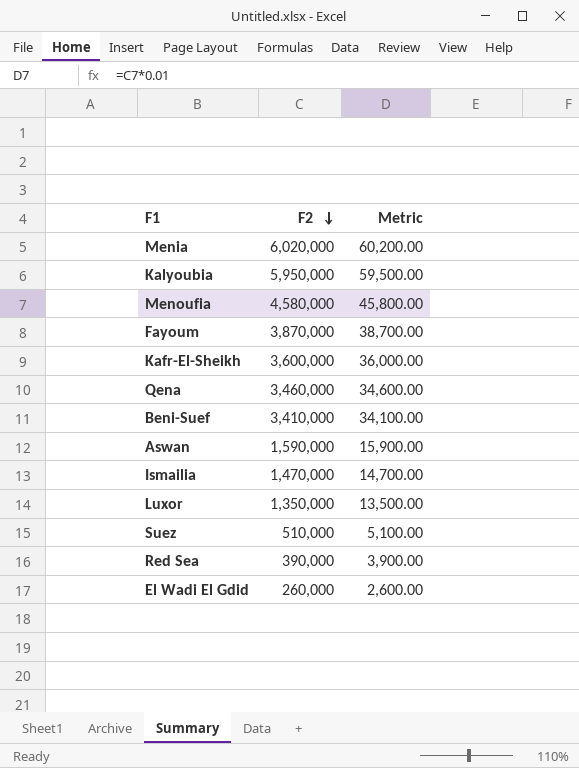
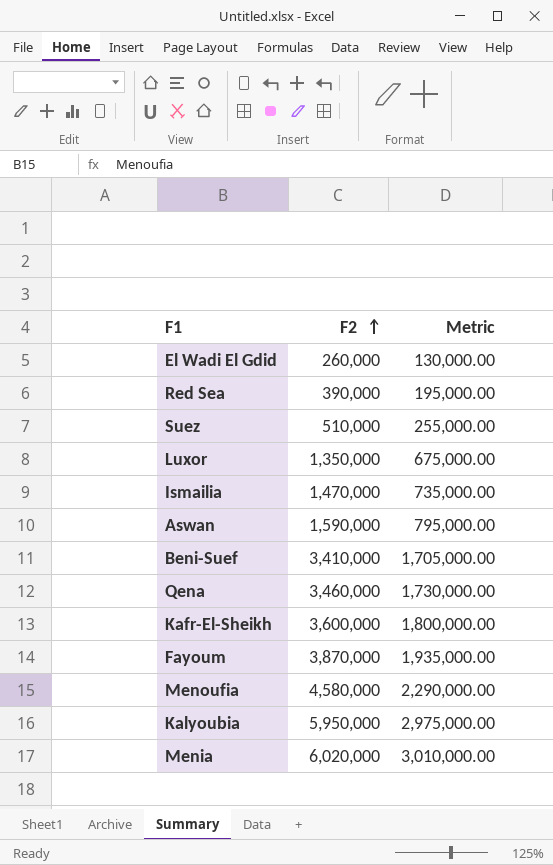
row order: F2 descending -> F2 ascending
column Metric | formula: [F2] * 0.01 -> [F2] * 0.5

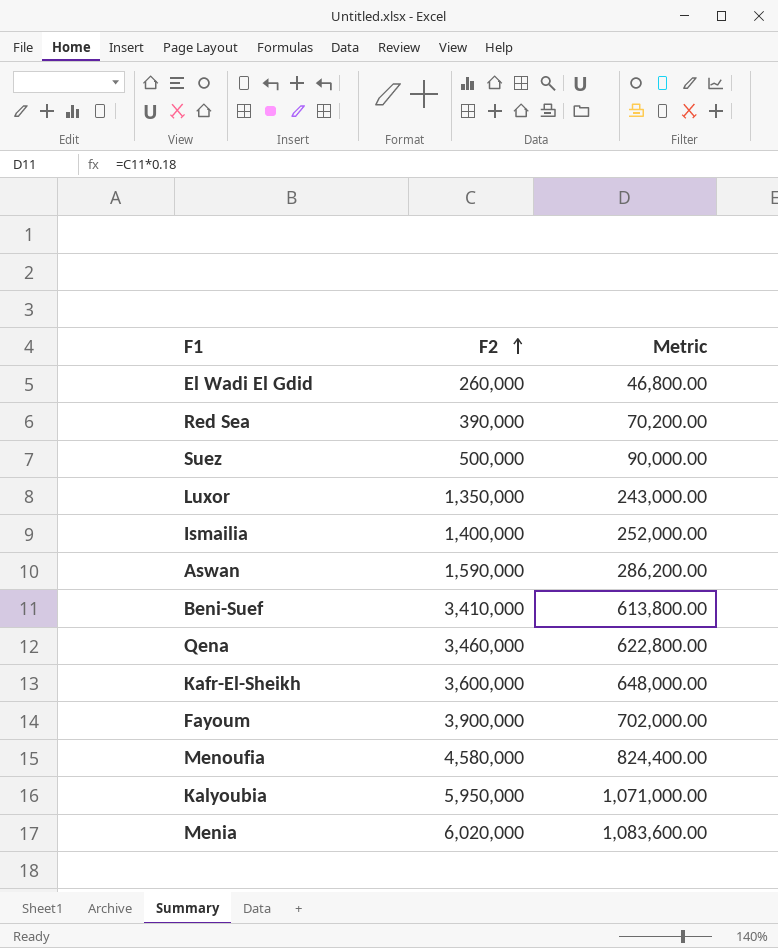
column Metric | formula: [F2] * 0.5 -> [F2] * 0.18
Suez | F2: 510,000 -> 500,000
Ismailia | F2: 1,470,000 -> 1,400,000
Fayoum | F2: 3,870,000 -> 3,900,000

